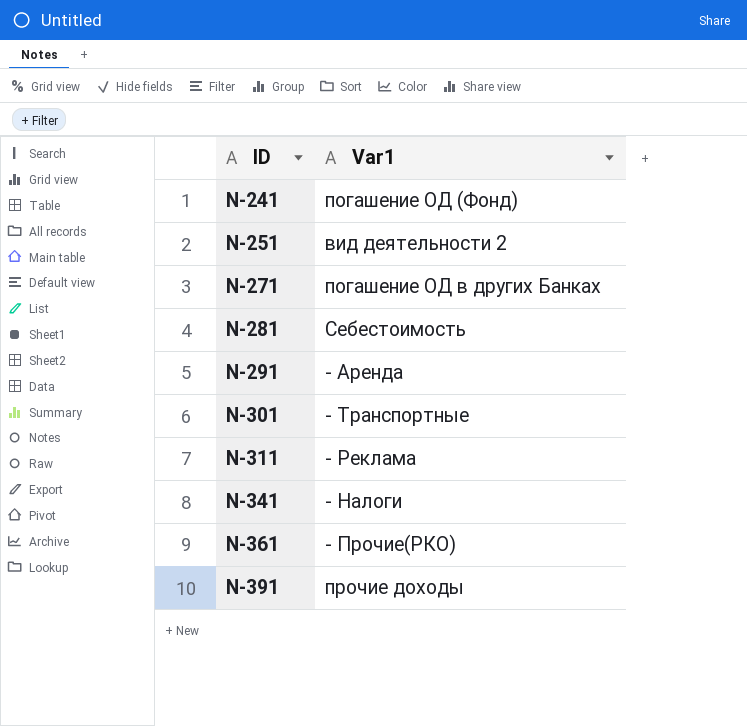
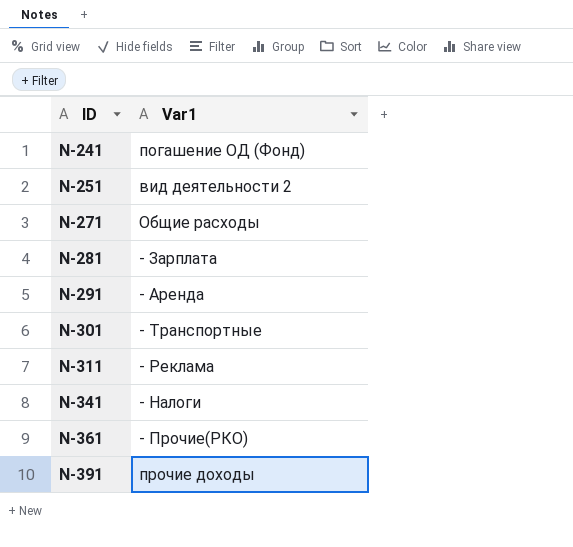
N-271 | Var1: погашение ОД в других Банках -> Общие расходы
N-281 | Var1: Себестоимость -> - Зарплата

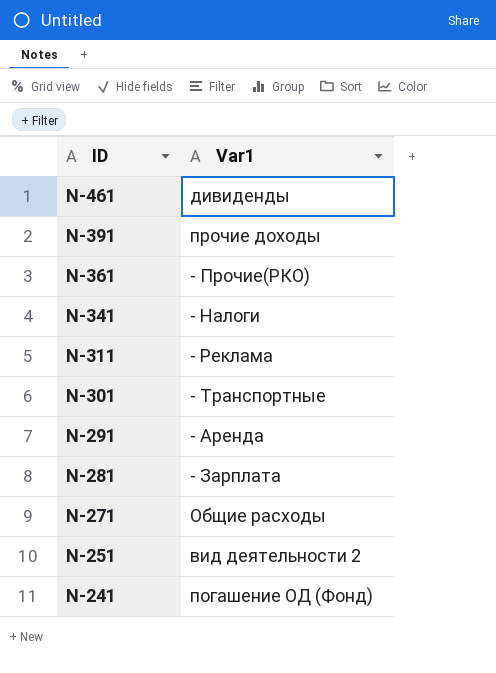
row order: ID ascending -> ID descending
row N-461: none -> дивиденды

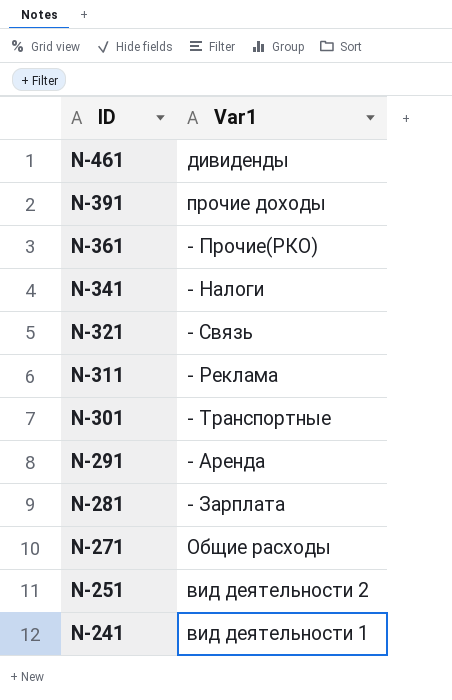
row N-321: none -> - Связь
N-241 | Var1: погашение ОД (Фонд) -> вид деятельности 1

